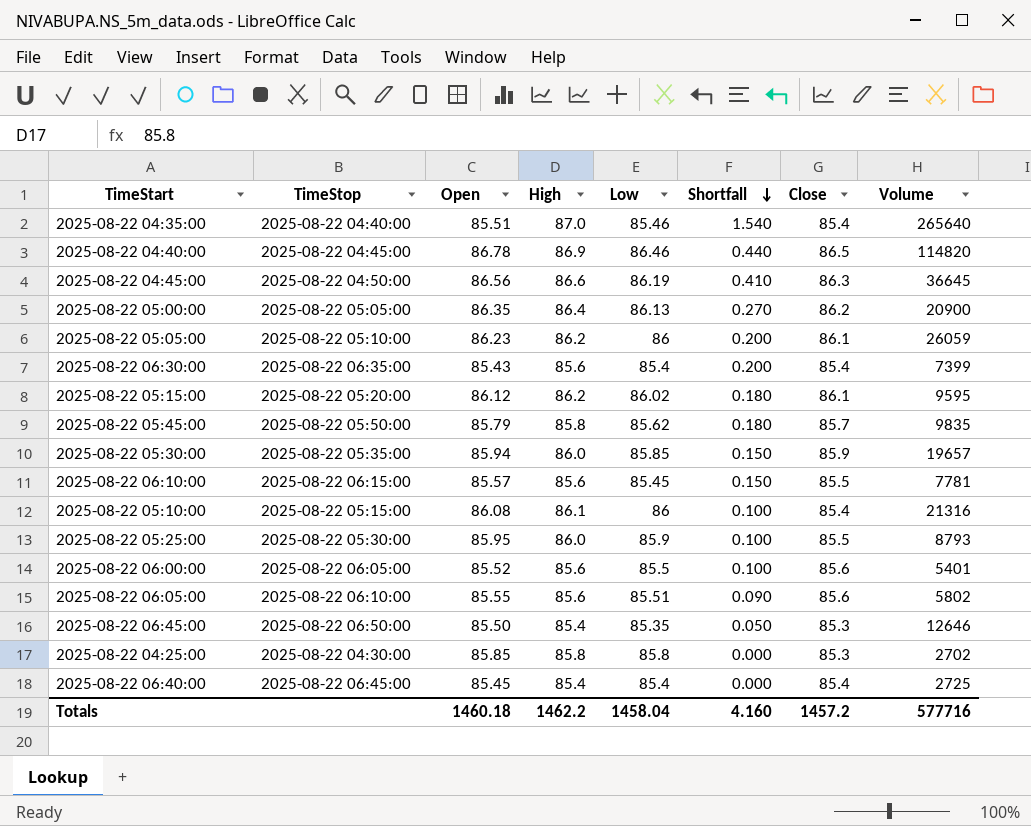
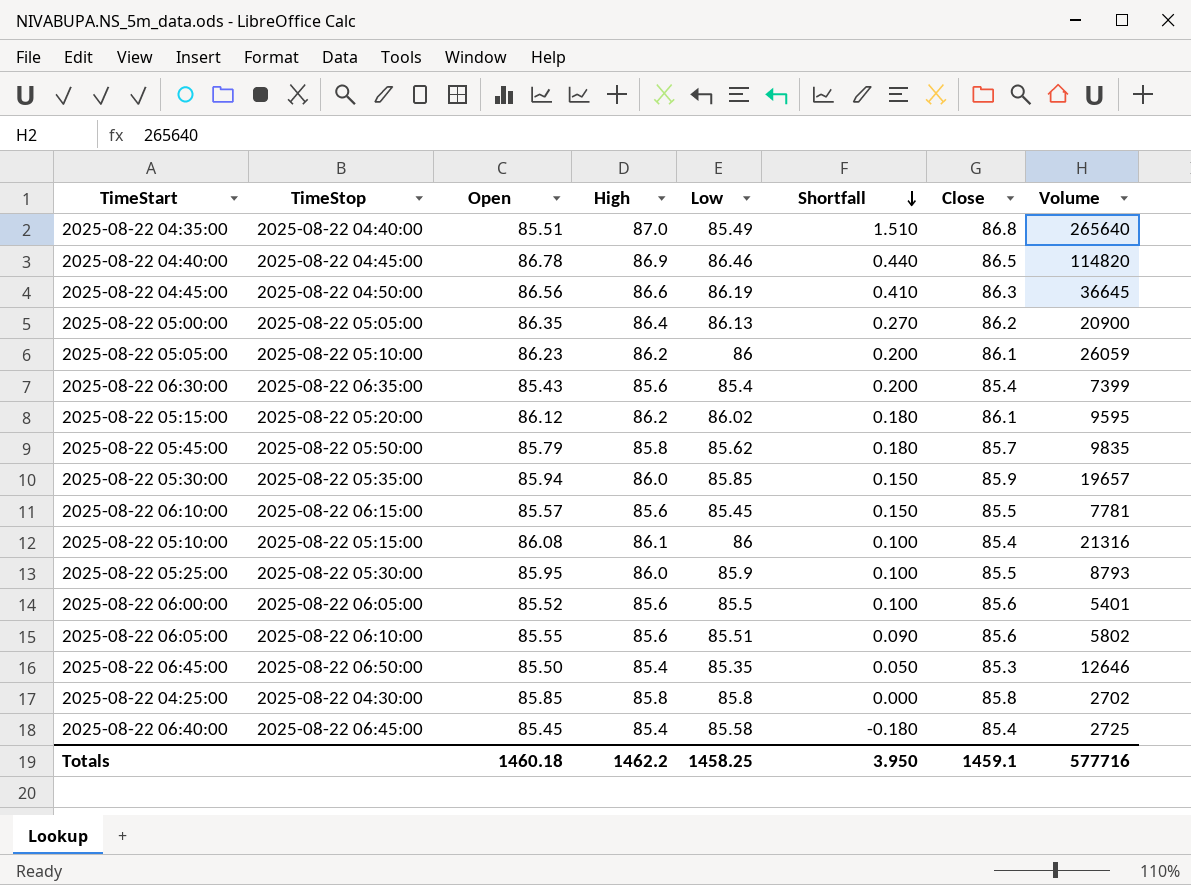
2025-08-22 04:35:00 | Low: 85.46 -> 85.49
2025-08-22 04:35:00 | Shortfall: 1.540 -> 1.510
2025-08-22 04:35:00 | Close: 85.4 -> 86.8
2025-08-22 04:25:00 | Close: 85.3 -> 85.8
2025-08-22 06:40:00 | Low: 85.4 -> 85.58
2025-08-22 06:40:00 | Shortfall: 0.000 -> -0.180
Totals | Low: 1458.04 -> 1458.25
Totals | Shortfall: 4.160 -> 3.950
Totals | Close: 1457.2 -> 1459.1

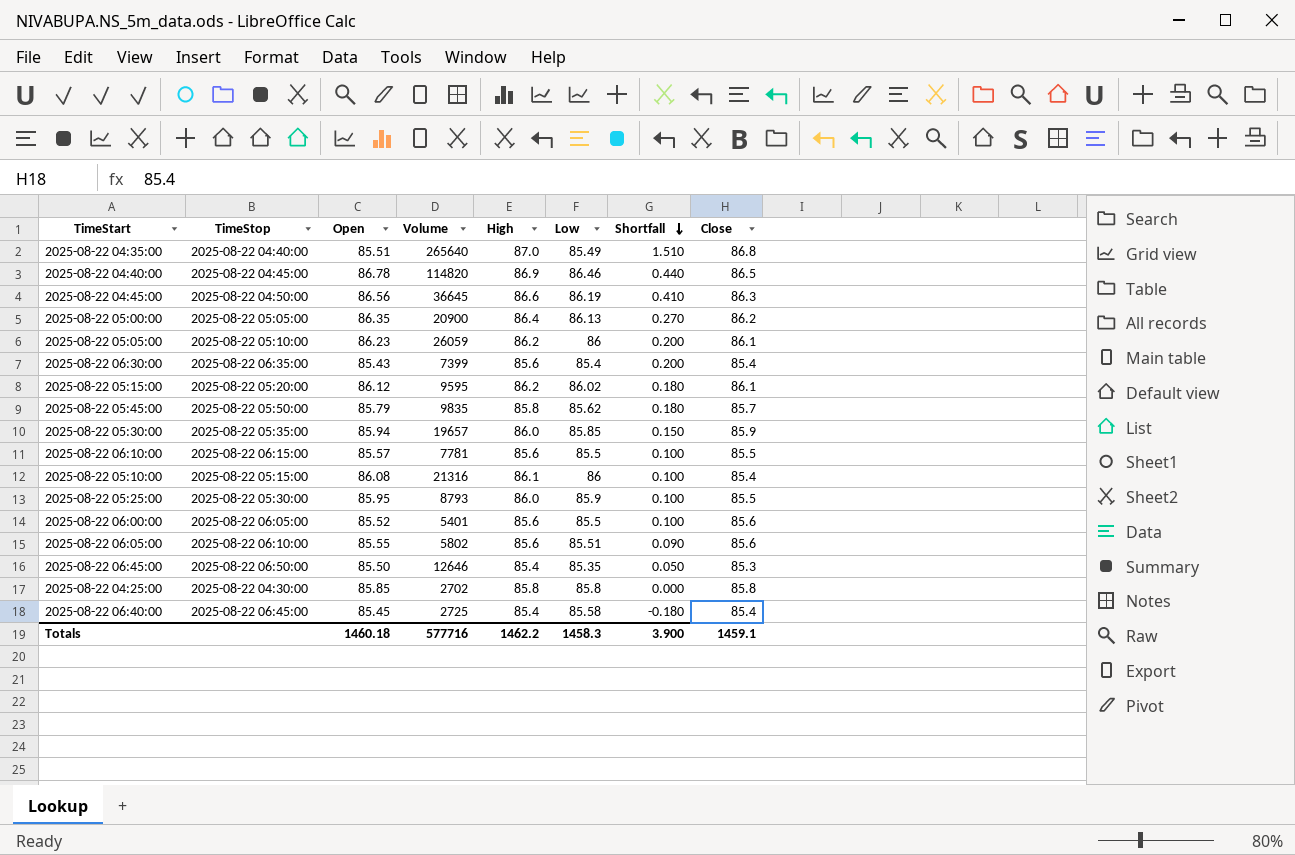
column Volume | position: 8 -> 4
2025-08-22 06:10:00 | Low: 85.45 -> 85.5
2025-08-22 06:10:00 | Shortfall: 0.150 -> 0.100
Totals | Low: 1458.25 -> 1458.3
Totals | Shortfall: 3.950 -> 3.900

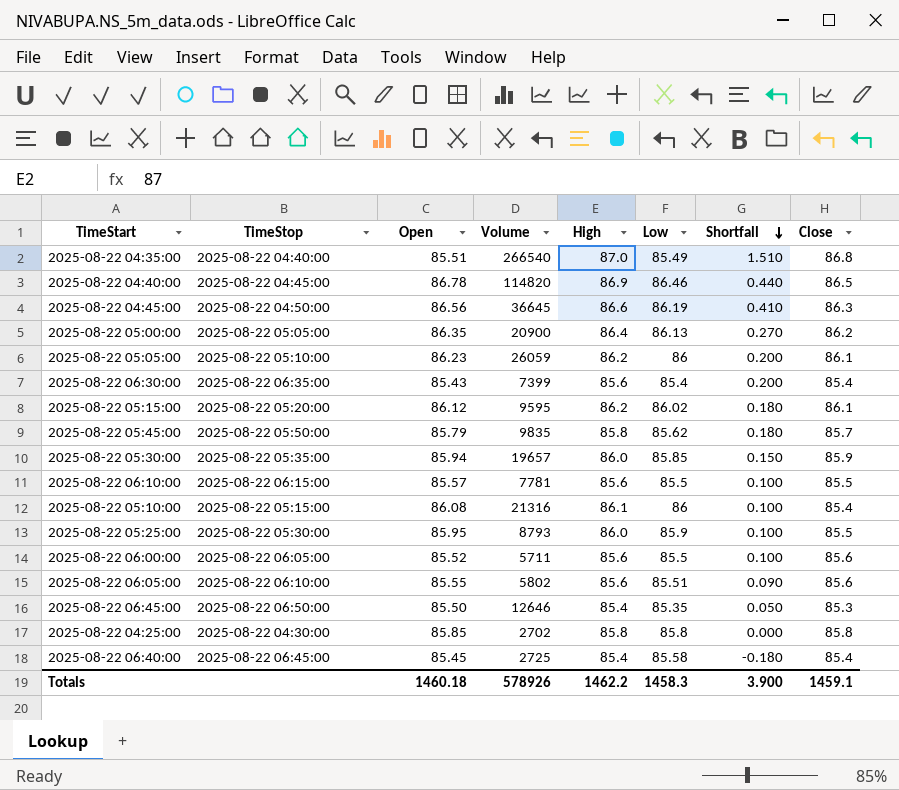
2025-08-22 04:35:00 | Volume: 265640 -> 266540
2025-08-22 06:00:00 | Volume: 5401 -> 5711
Totals | Volume: 577716 -> 578926

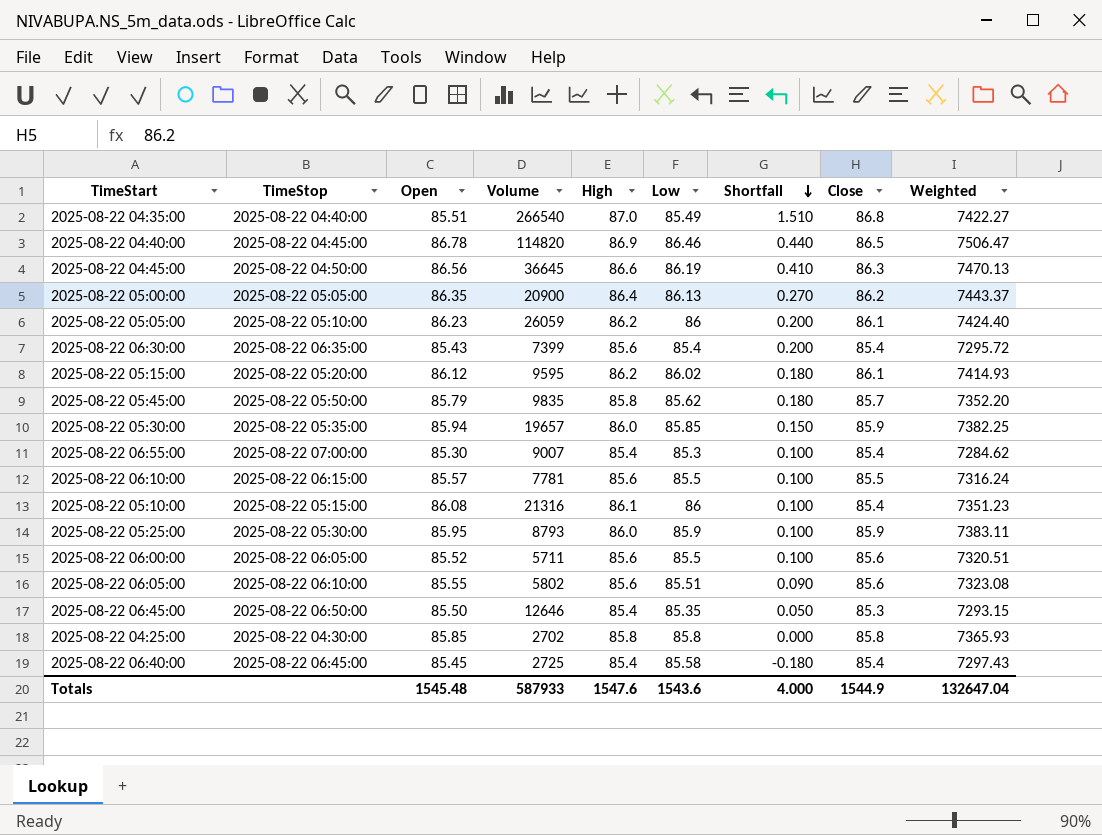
column Weighted | formula: none -> [Open] * [Close]
row 2025-08-22 06:55:00: none -> 2025-08-22 07:00:00 | 85.30 | 9007 | 85.4 | 85.3 | 0.100 | 85.4 | 7284.62
2025-08-22 05:25:00 | Close: 85.5 -> 85.9
Totals | Open: 1460.18 -> 1545.48
Totals | Volume: 578926 -> 587933
Totals | High: 1462.2 -> 1547.6
Totals | Low: 1458.3 -> 1543.6
Totals | Shortfall: 3.900 -> 4.000
Totals | Close: 1459.1 -> 1544.9

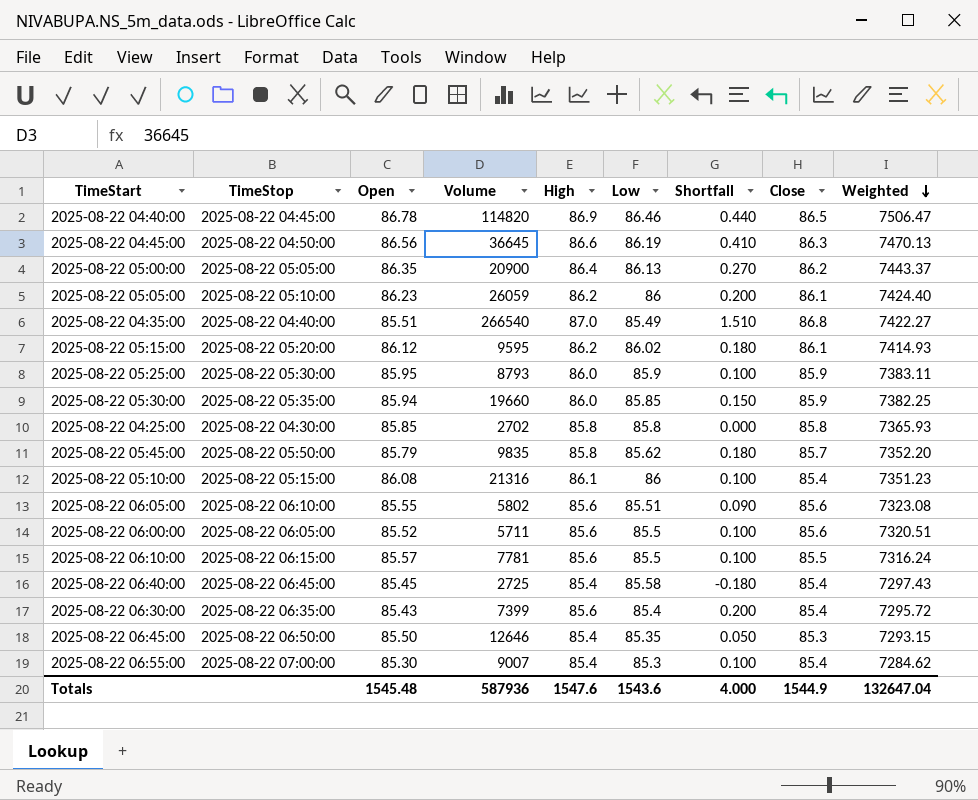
row order: Shortfall descending -> Weighted descending
2025-08-22 05:30:00 | Volume: 19657 -> 19660
Totals | Volume: 587933 -> 587936

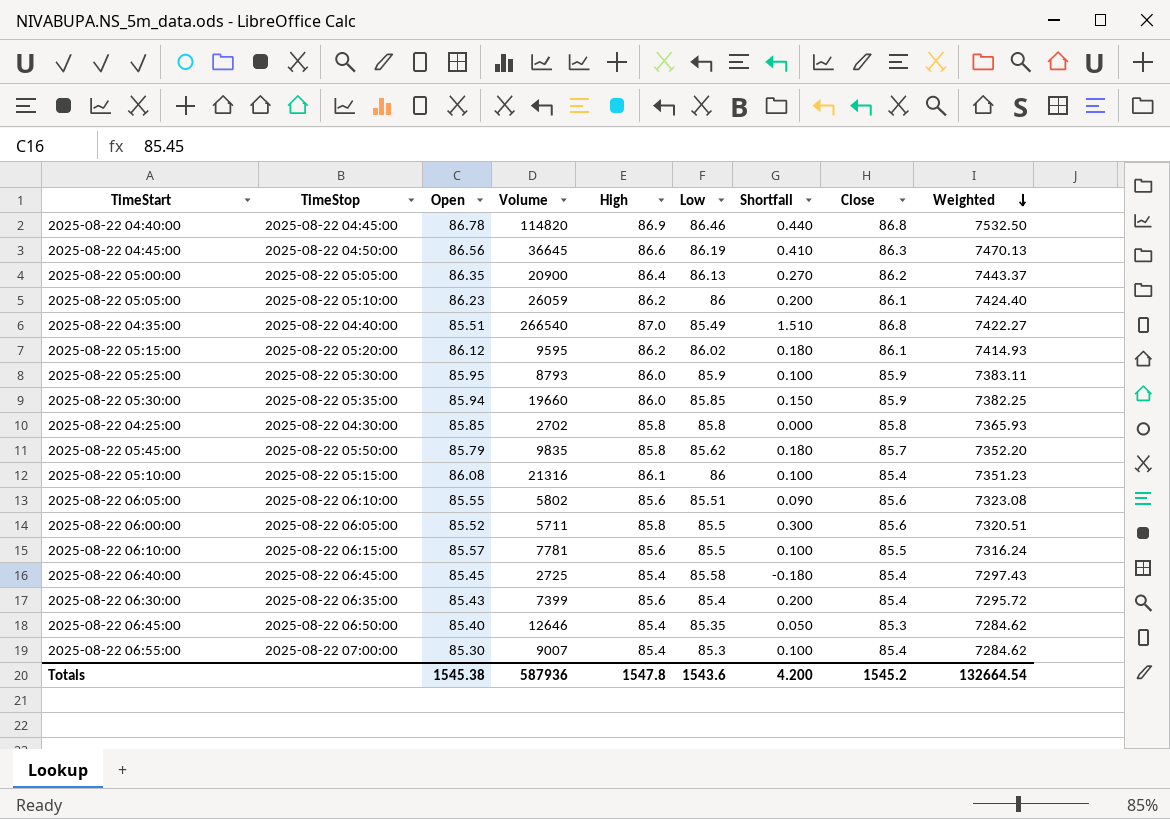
2025-08-22 04:40:00 | Close: 86.5 -> 86.8
2025-08-22 04:40:00 | Weighted: 7506.47 -> 7532.50
2025-08-22 06:00:00 | High: 85.6 -> 85.8
2025-08-22 06:00:00 | Shortfall: 0.100 -> 0.300
2025-08-22 06:45:00 | Open: 85.50 -> 85.40
2025-08-22 06:45:00 | Weighted: 7293.15 -> 7284.62
Totals | Open: 1545.48 -> 1545.38
Totals | High: 1547.6 -> 1547.8
Totals | Shortfall: 4.000 -> 4.200
Totals | Close: 1544.9 -> 1545.2
Totals | Weighted: 132647.04 -> 132664.54

